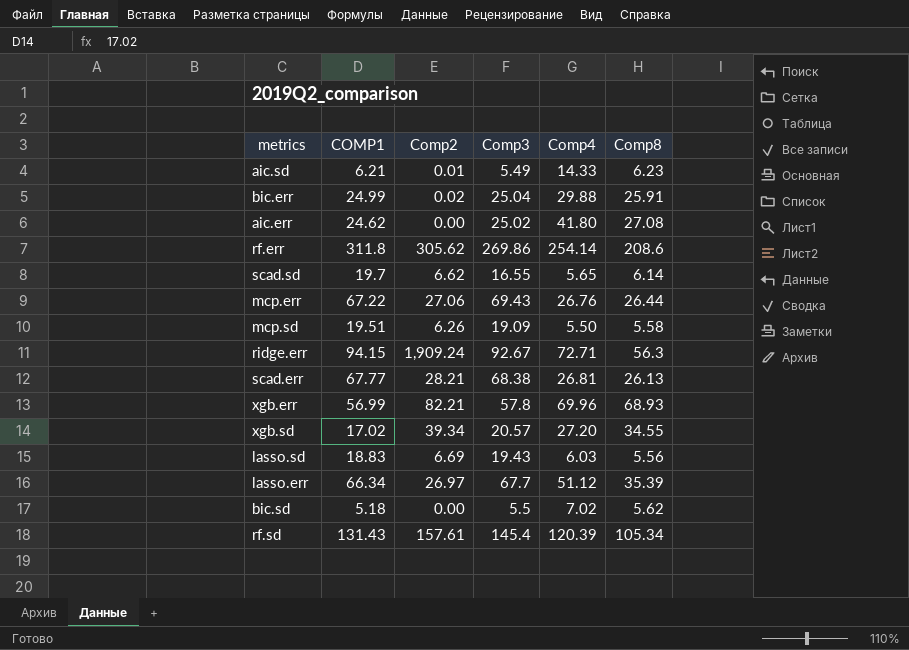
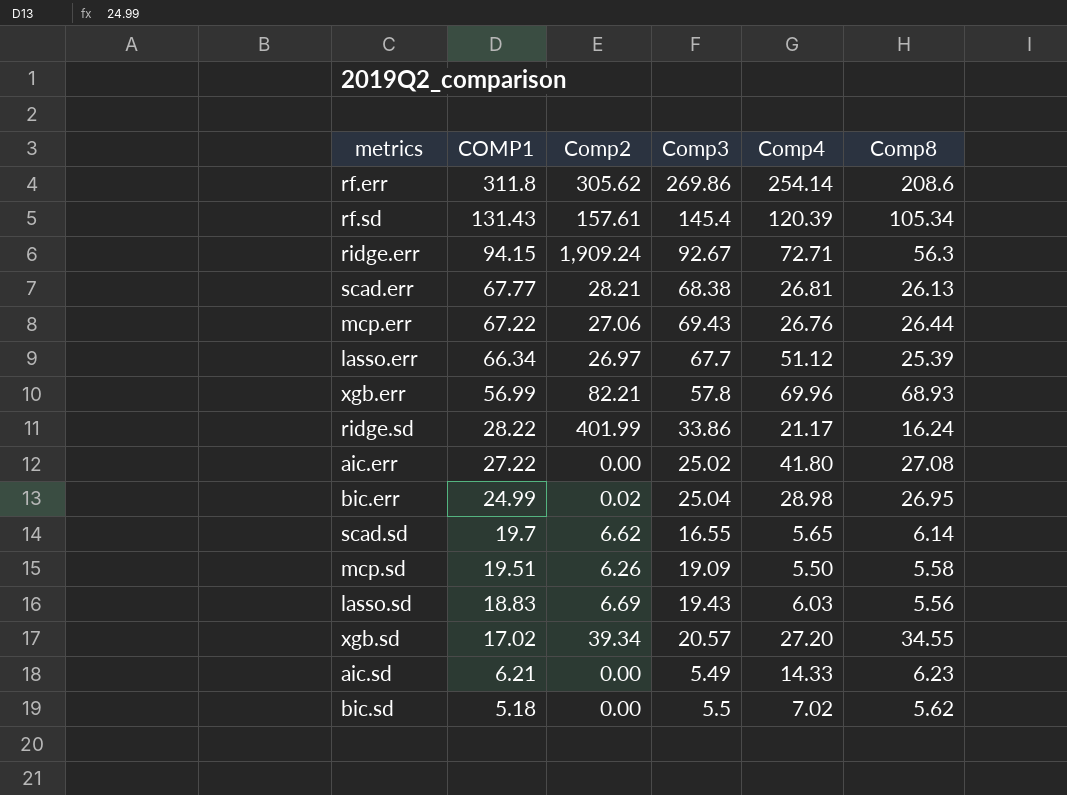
row order: none -> COMP1 descending
lasso.err | Comp8: 35.39 -> 25.39
row ridge.sd: none -> 28.22 | 401.99 | 33.86 | 21.17 | 16.24
aic.err | COMP1: 24.62 -> 27.22
bic.err | Comp4: 29.88 -> 28.98
bic.err | Comp8: 25.91 -> 26.95
aic.sd | Comp2: 0.01 -> 0.00

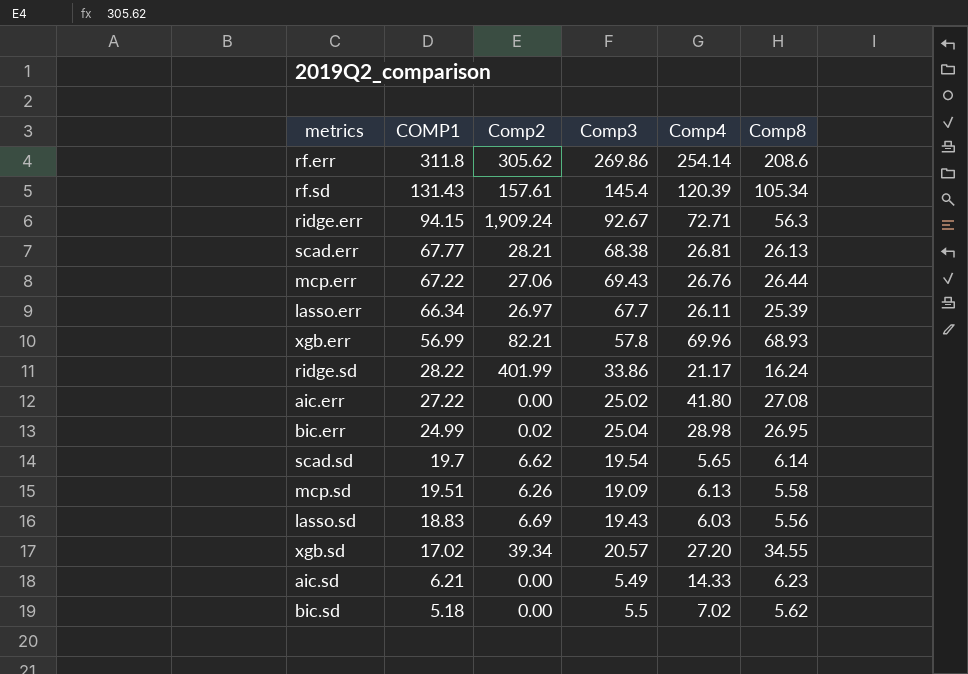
lasso.err | Comp4: 51.12 -> 26.11
scad.sd | Comp3: 16.55 -> 19.54
mcp.sd | Comp4: 5.50 -> 6.13

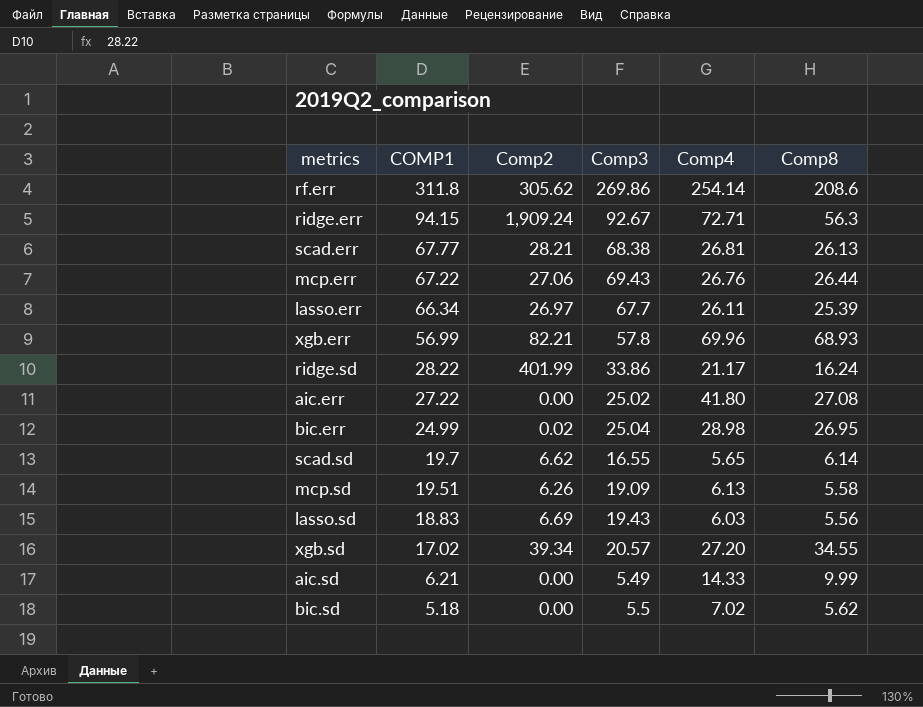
row rf.sd: 131.43 | 157.61 | 145.4 | 120.39 | 105.34 -> none
scad.sd | Comp3: 19.54 -> 16.55
aic.sd | Comp8: 6.23 -> 9.99

